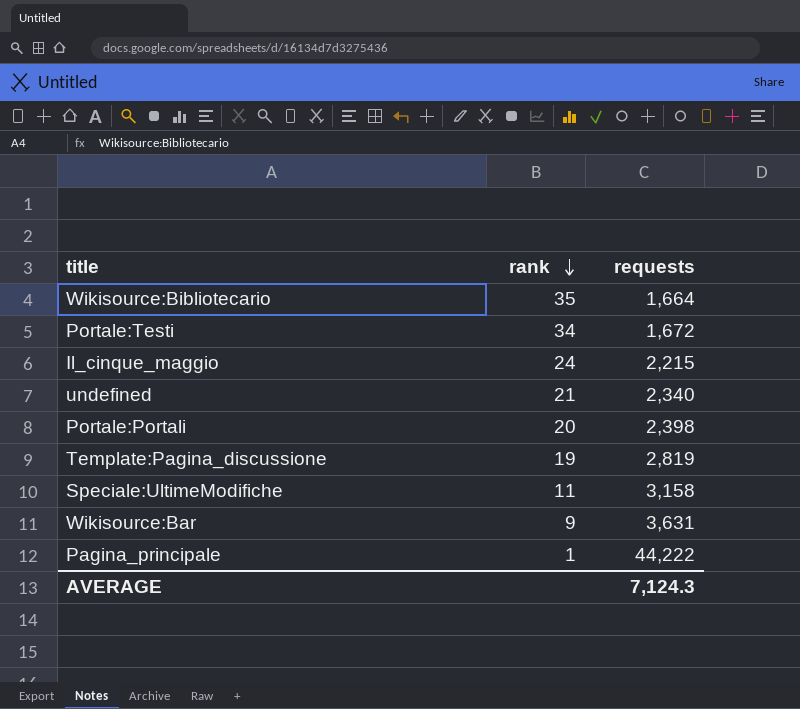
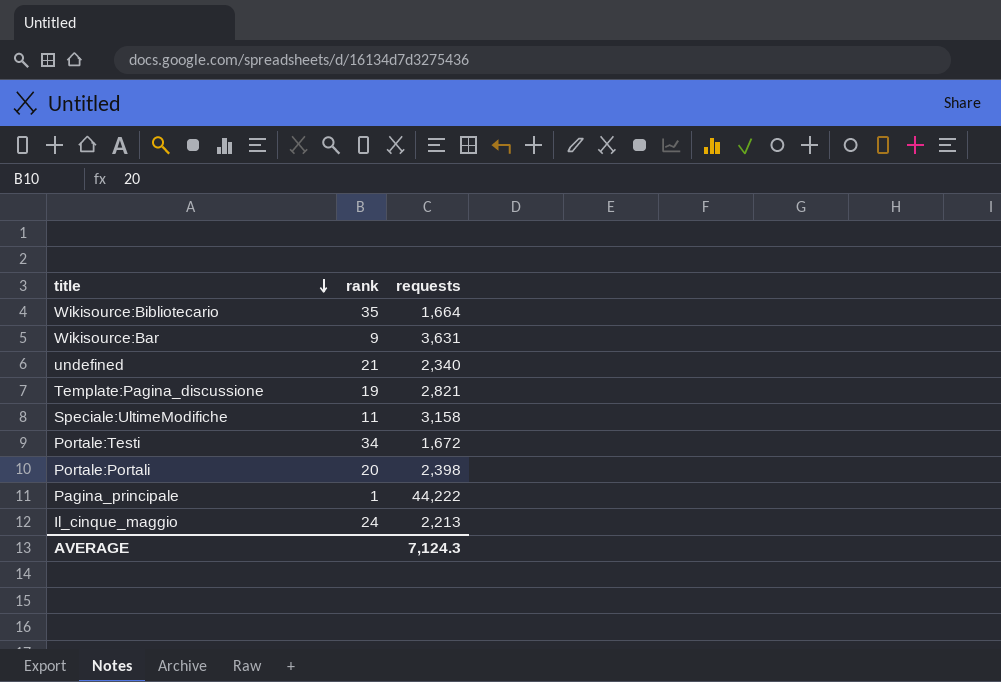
row order: rank descending -> title descending
Template:Pagina_discussione | requests: 2,819 -> 2,821
Il_cinque_maggio | requests: 2,215 -> 2,213

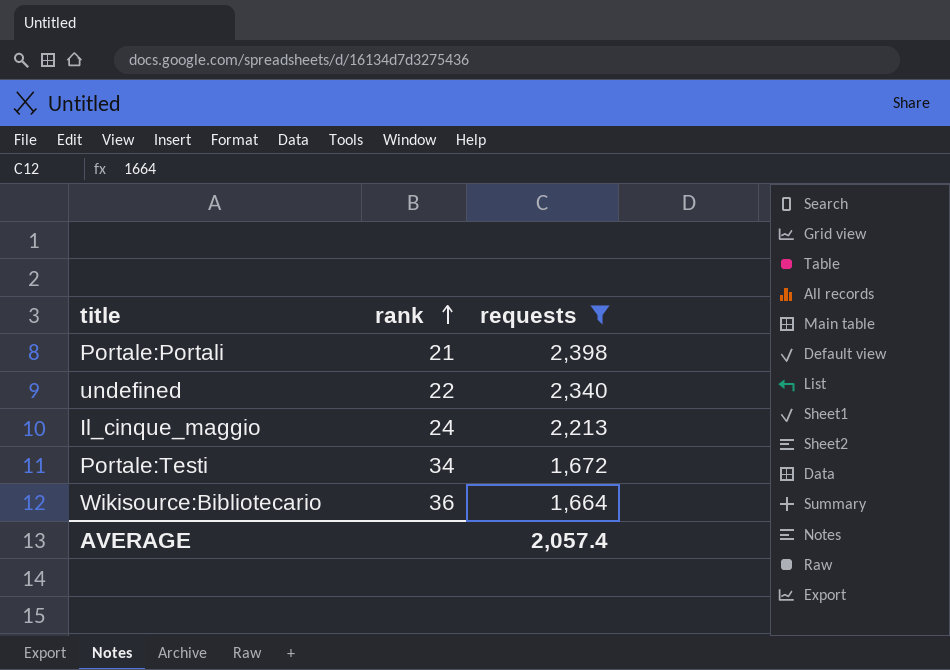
filter: none -> requests <= 2,398
row order: title descending -> rank ascending
Portale:Portali | rank: 20 -> 21
undefined | rank: 21 -> 22
Wikisource:Bibliotecario | rank: 35 -> 36
AVERAGE | requests: 7,124.3 -> 2,057.4

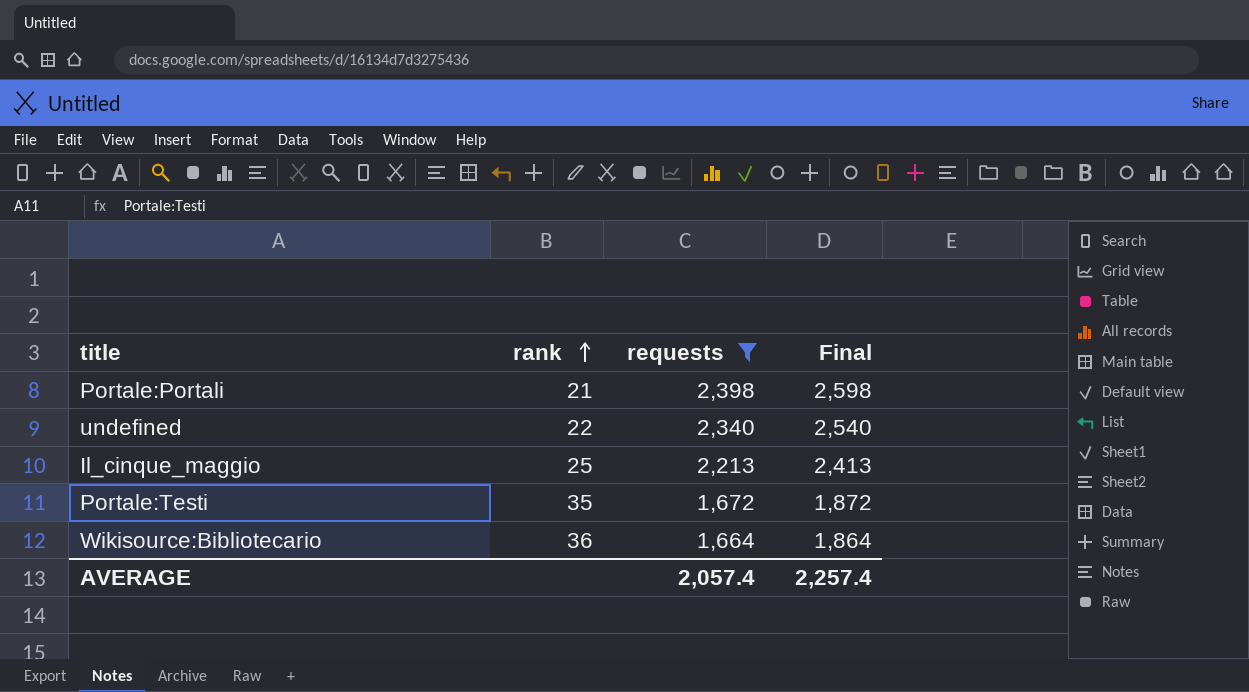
column Final | formula: none -> [requests] + 200
Il_cinque_maggio | rank: 24 -> 25
Portale:Testi | rank: 34 -> 35

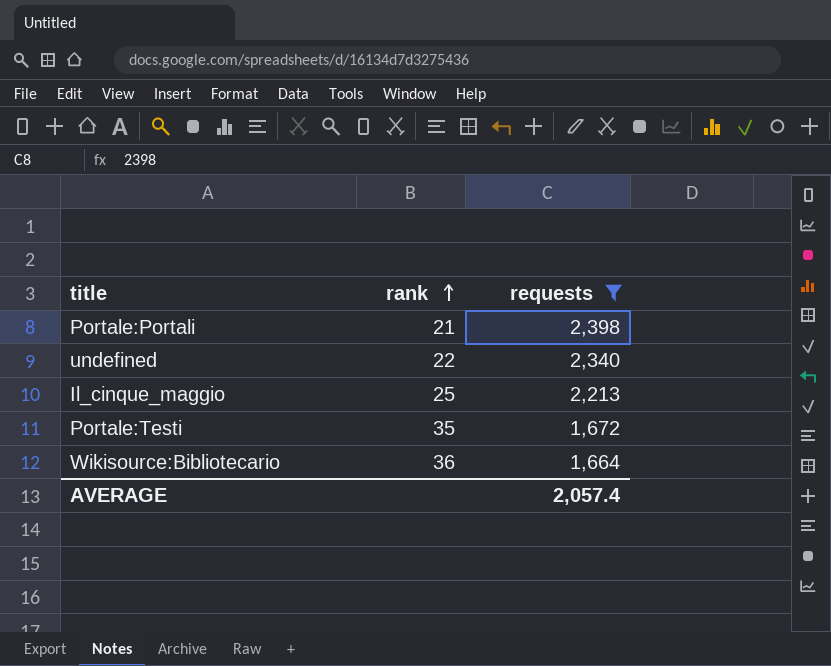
column Final | formula: [requests] + 200 -> none

